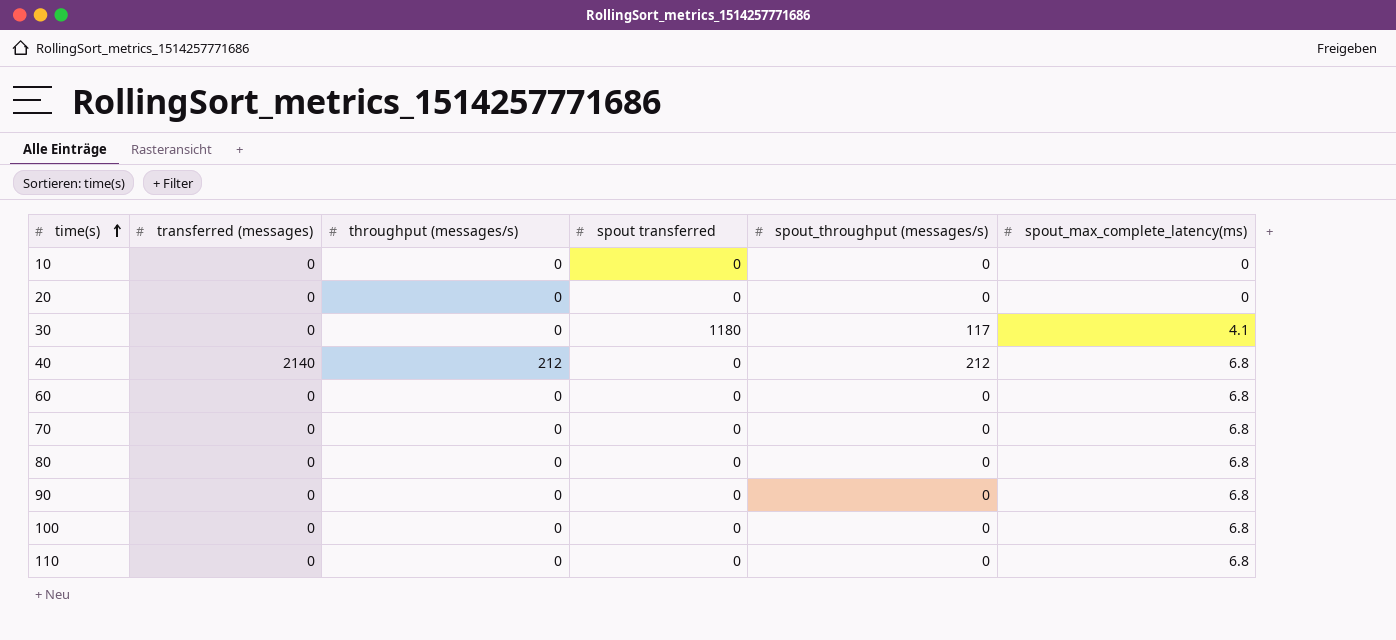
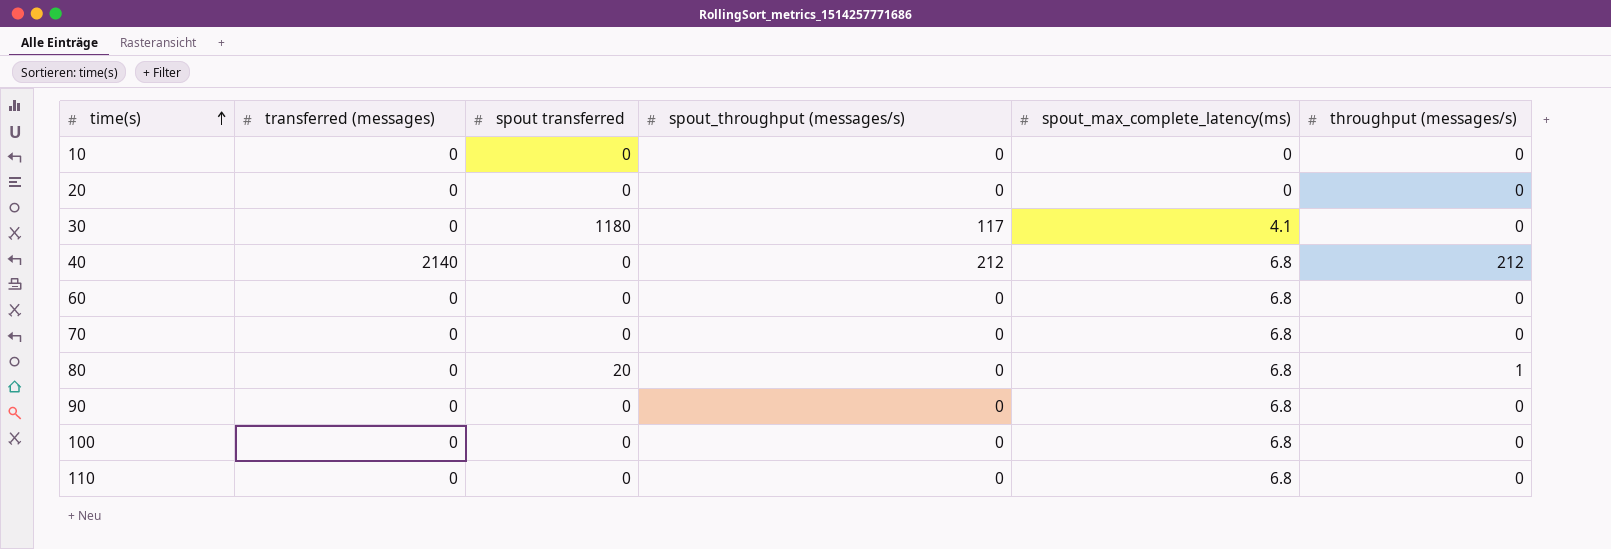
column throughput (messages/s) | position: 3 -> 6
80 | spout transferred: 0 -> 20
80 | throughput (messages/s): 0 -> 1

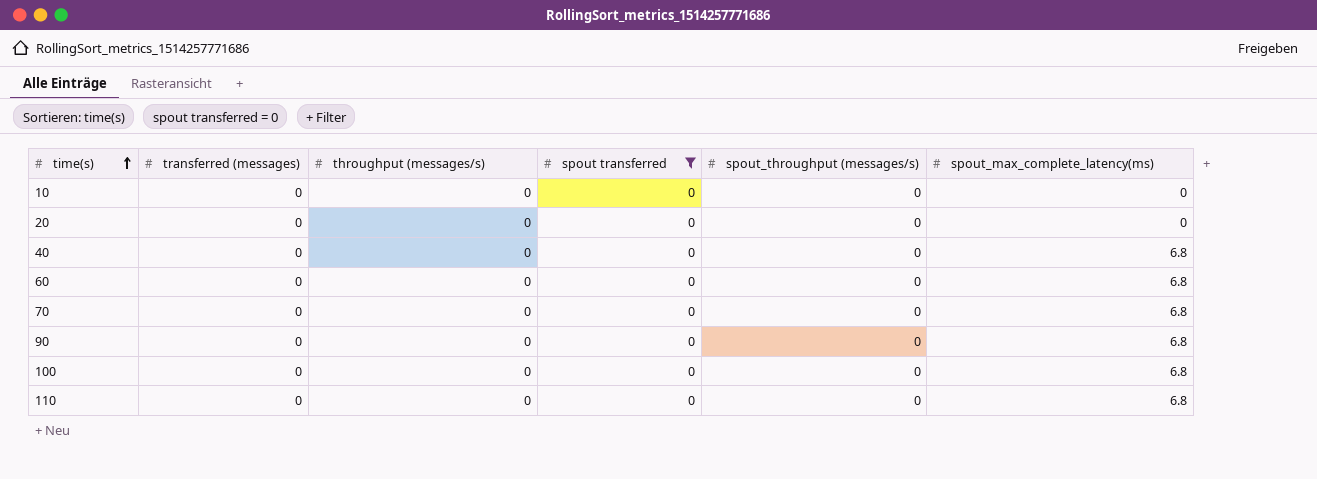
filter: none -> spout transferred = 0
column throughput (messages/s) | position: 6 -> 3
40 | transferred (messages): 2140 -> 0
40 | throughput (messages/s): 212 -> 0
40 | spout_throughput (messages/s): 212 -> 0

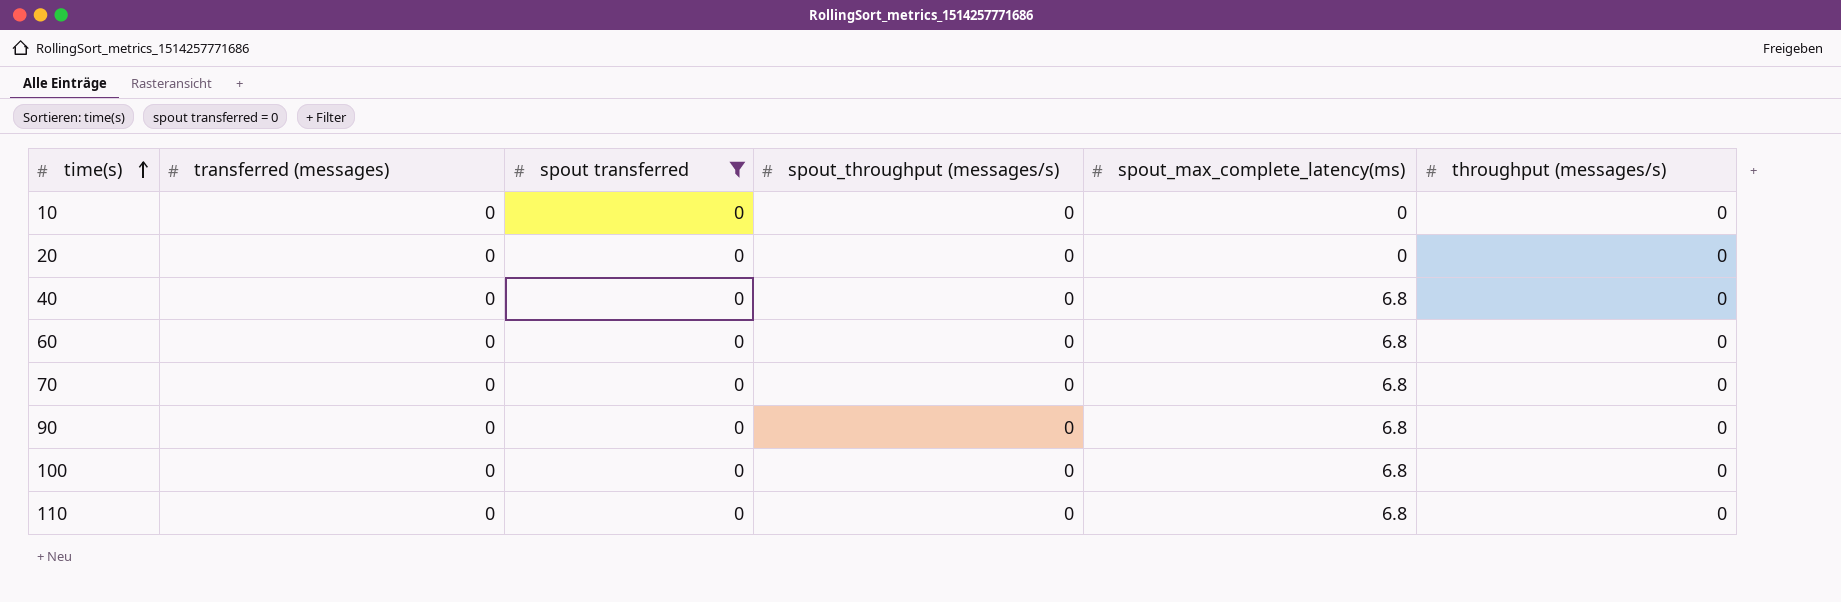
column throughput (messages/s) | position: 3 -> 6

